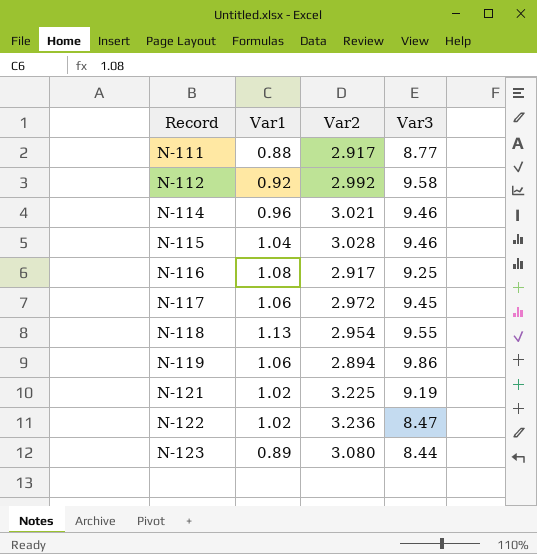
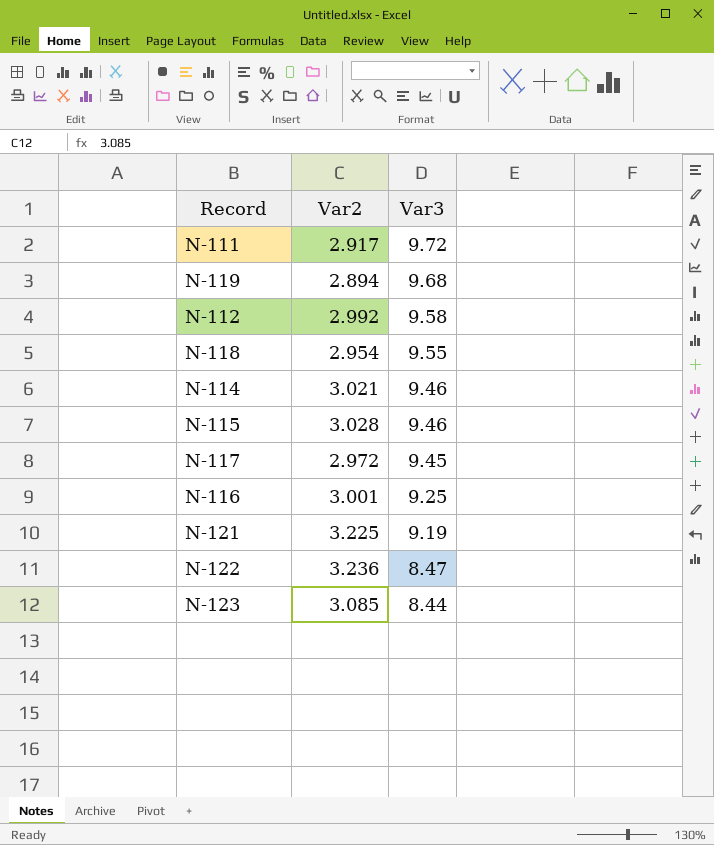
row order: Record ascending -> Var3 descending
column Var1 | position: 2 -> none
N-111 | Var3: 8.77 -> 9.72
N-119 | Var3: 9.86 -> 9.68
N-116 | Var2: 2.917 -> 3.001
N-123 | Var2: 3.080 -> 3.085

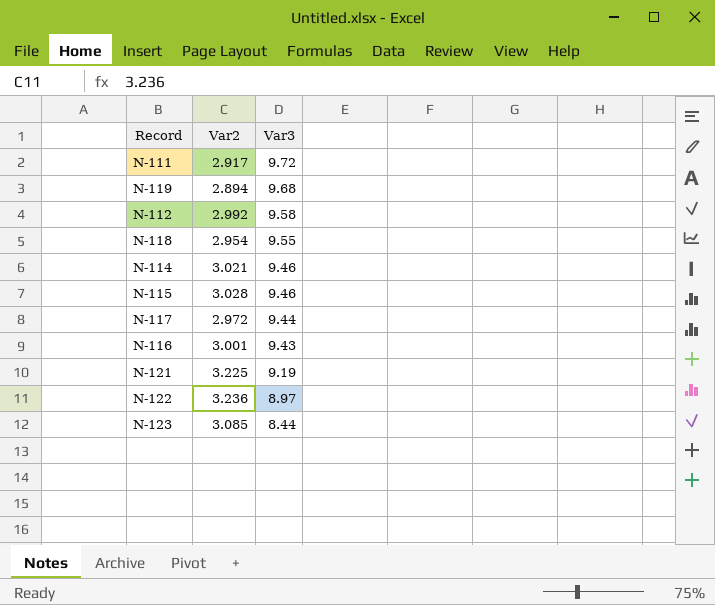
N-117 | Var3: 9.45 -> 9.44
N-116 | Var3: 9.25 -> 9.43
N-122 | Var3: 8.47 -> 8.97

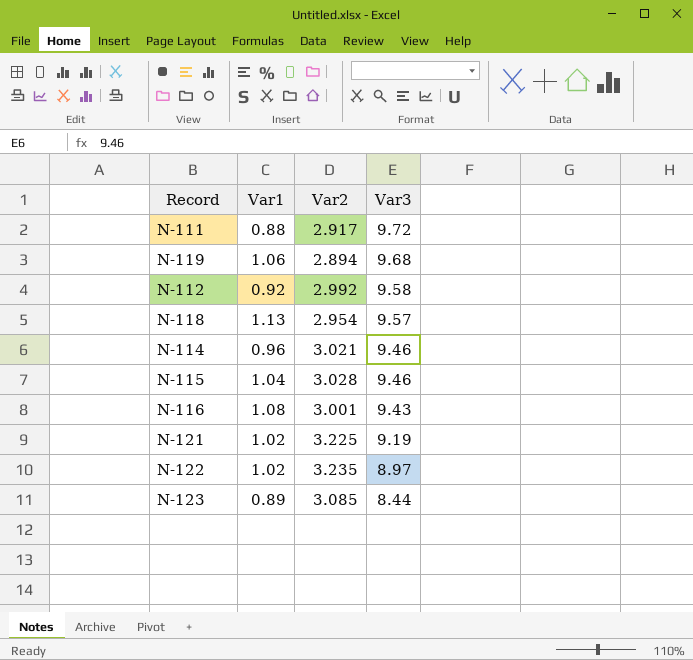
column Var1 | position: none -> 2
row N-117: 2.972 | 9.44 -> none
N-118 | Var3: 9.55 -> 9.57
N-122 | Var2: 3.236 -> 3.235

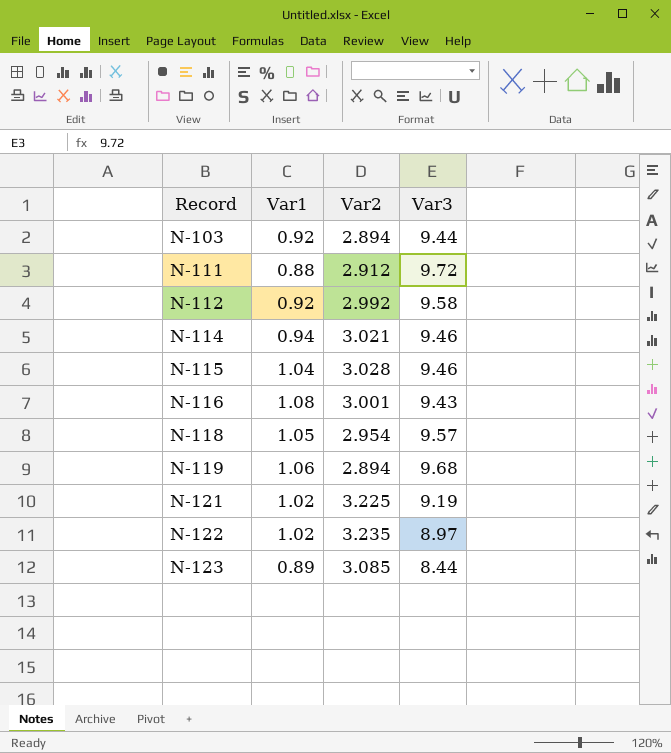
row order: Var3 descending -> Record ascending
row N-103: none -> 0.92 | 2.894 | 9.44
N-111 | Var2: 2.917 -> 2.912
N-114 | Var1: 0.96 -> 0.94
N-118 | Var1: 1.13 -> 1.05

